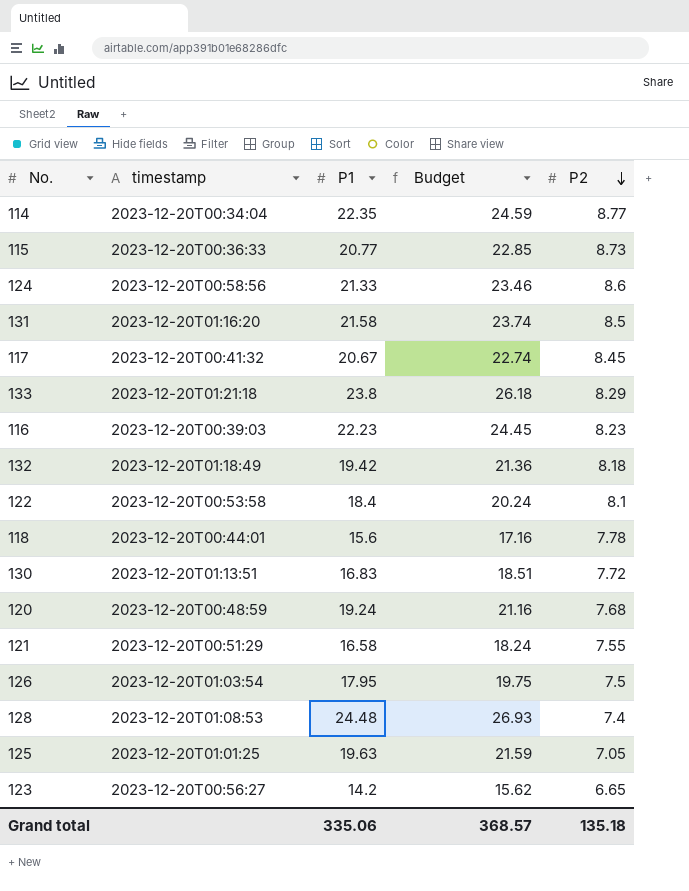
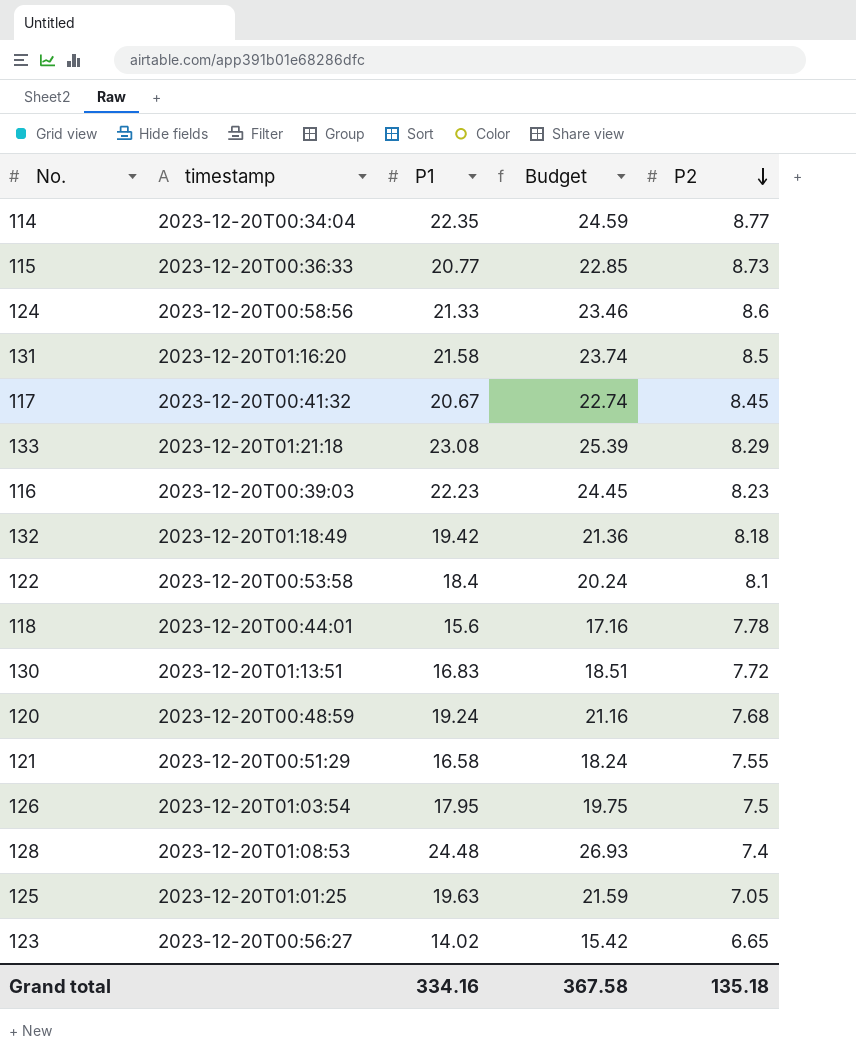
133 | P1: 23.8 -> 23.08
133 | Budget: 26.18 -> 25.39
123 | P1: 14.2 -> 14.02
123 | Budget: 15.62 -> 15.42
Grand total | P1: 335.06 -> 334.16
Grand total | Budget: 368.57 -> 367.58

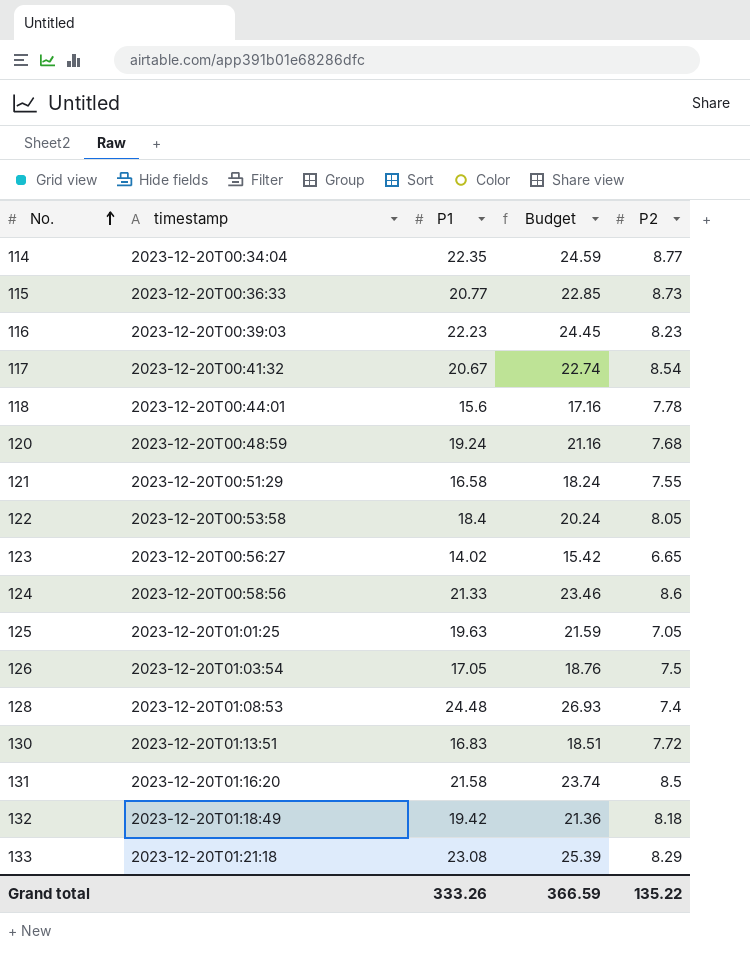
row order: P2 descending -> No. ascending
117 | P2: 8.45 -> 8.54
122 | P2: 8.1 -> 8.05
126 | P1: 17.95 -> 17.05
126 | Budget: 19.75 -> 18.76
Grand total | P1: 334.16 -> 333.26
Grand total | Budget: 367.58 -> 366.59
Grand total | P2: 135.18 -> 135.22

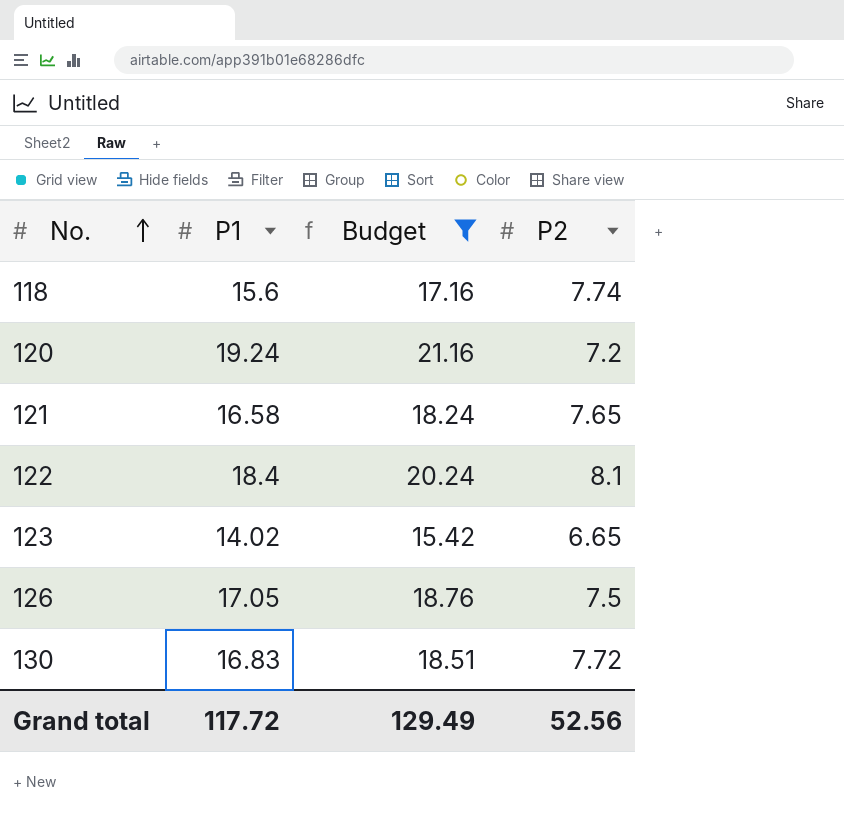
filter: none -> Budget <= 21.16
column timestamp | position: 2 -> none
118 | P2: 7.78 -> 7.74
120 | P2: 7.68 -> 7.2
121 | P2: 7.55 -> 7.65
122 | P2: 8.05 -> 8.1
Grand total | P1: 333.26 -> 117.72
Grand total | Budget: 366.59 -> 129.49
Grand total | P2: 135.22 -> 52.56

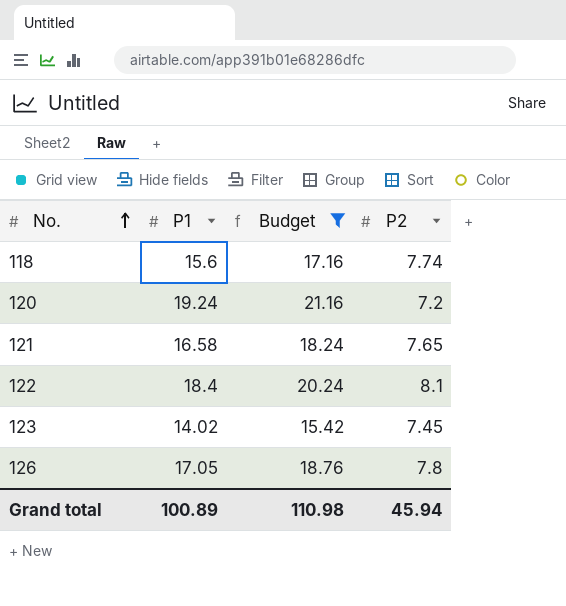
row 130: 16.83 | 18.51 | 7.72 -> none
123 | P2: 6.65 -> 7.45
126 | P2: 7.5 -> 7.8
Grand total | P1: 117.72 -> 100.89
Grand total | Budget: 129.49 -> 110.98
Grand total | P2: 52.56 -> 45.94

